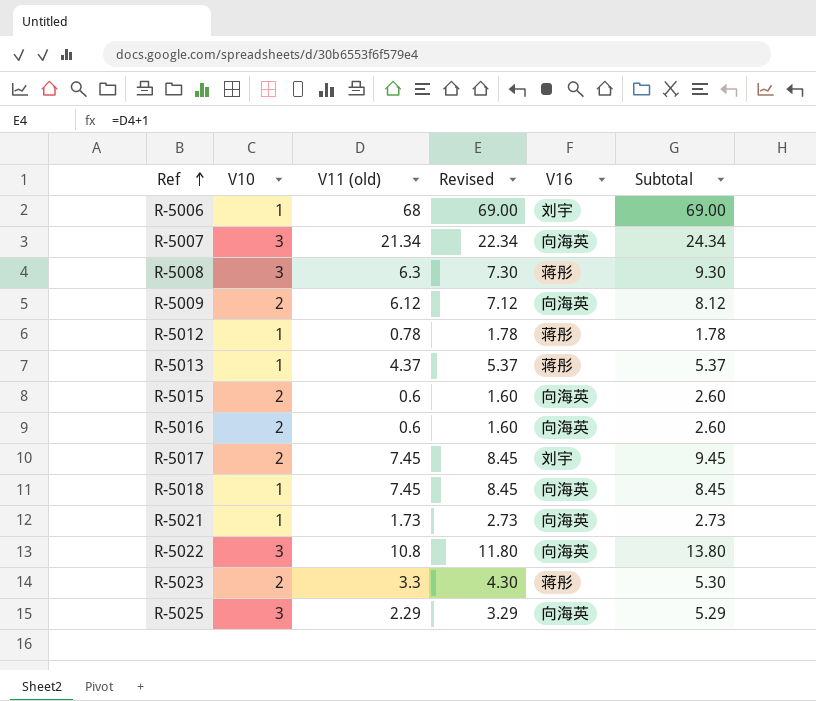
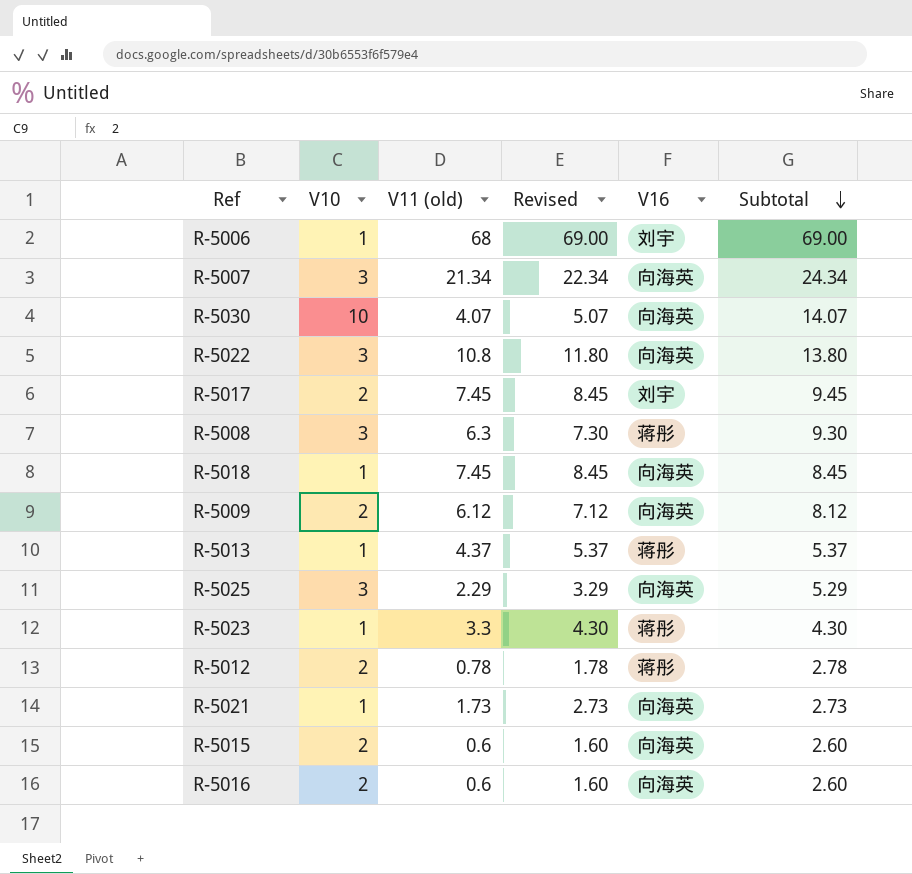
row order: Ref ascending -> Subtotal descending
row R-5030: none -> 10 | 4.07 | 5.07 | 向海英 | 14.07
R-5023 | V10: 2 -> 1
R-5023 | Subtotal: 5.30 -> 4.30
R-5012 | V10: 1 -> 2
R-5012 | Subtotal: 1.78 -> 2.78

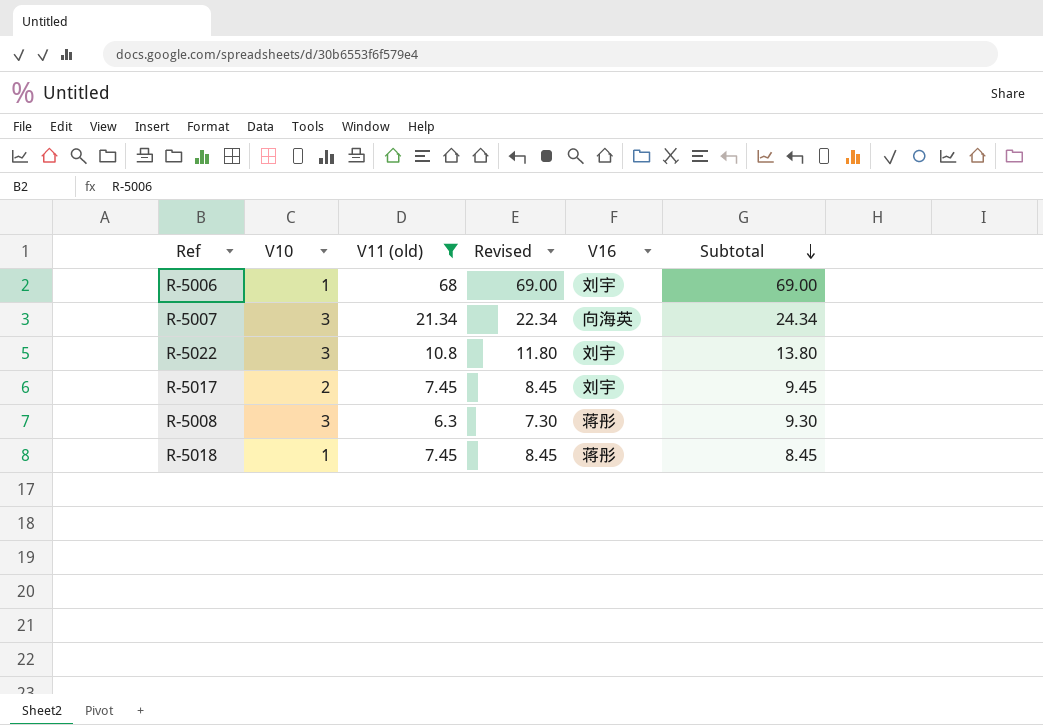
filter: none -> V11 (old) >= 6.3
R-5022 | V16: 向海英 -> 刘宇
R-5018 | V16: 向海英 -> 蒋彤

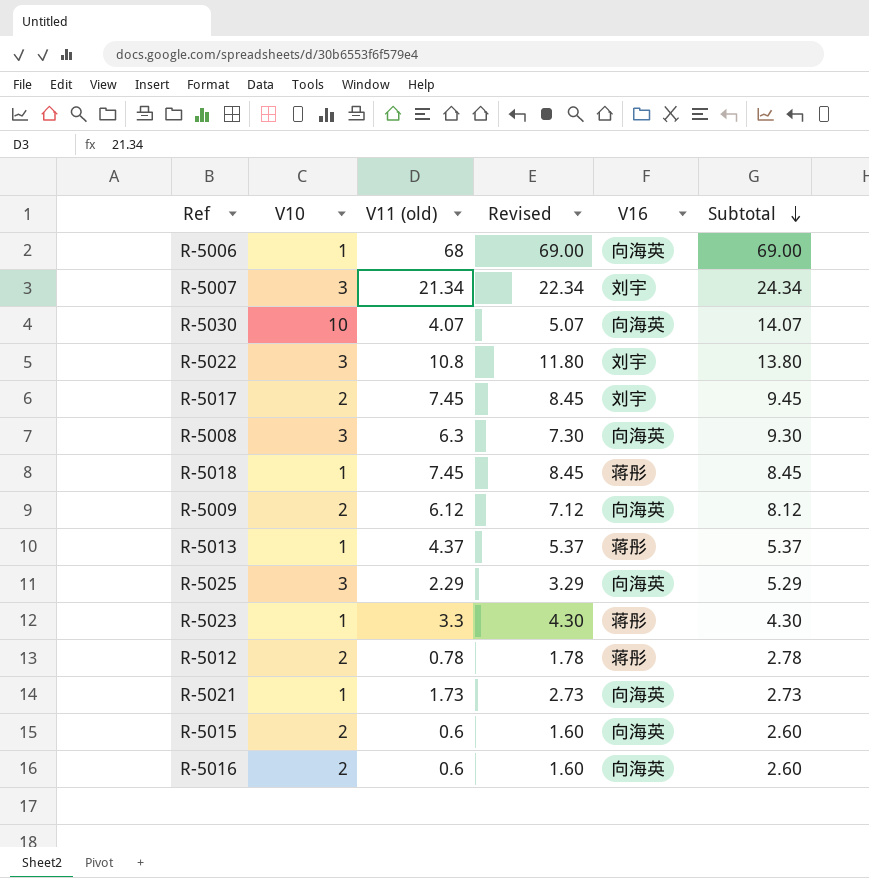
filter: V11 (old) >= 6.3 -> none
R-5006 | V16: 刘宇 -> 向海英
R-5007 | V16: 向海英 -> 刘宇
R-5008 | V16: 蒋彤 -> 向海英

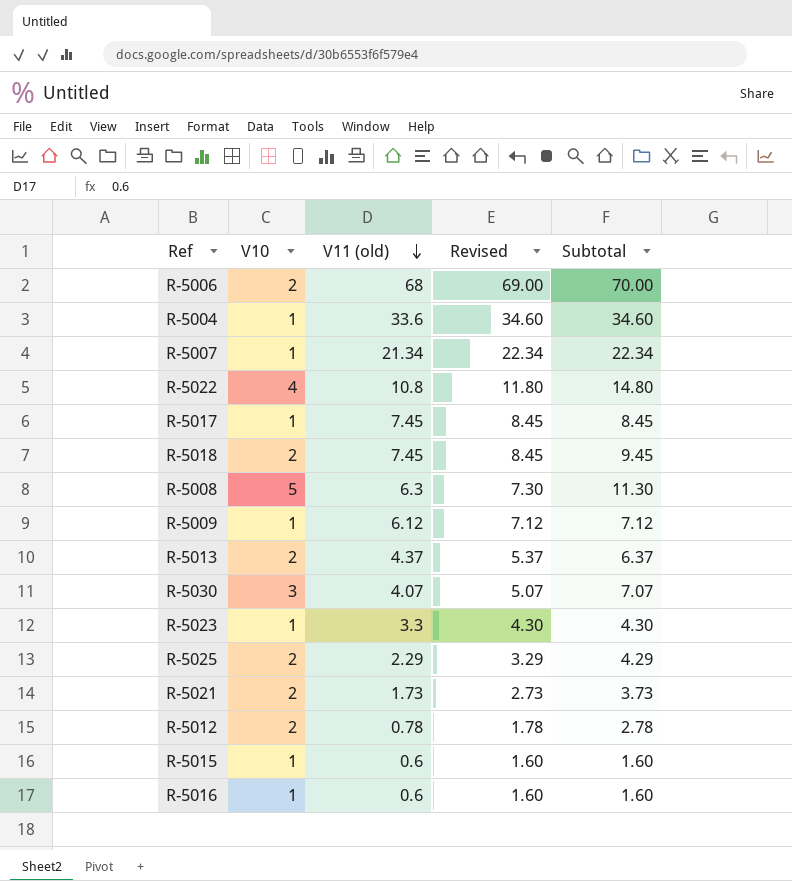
row order: Subtotal descending -> V11 (old) descending
column V16 | position: 5 -> none
R-5006 | V10: 1 -> 2
R-5006 | Subtotal: 69.00 -> 70.00
row R-5004: none -> 1 | 33.6 | 34.60 | 34.60
R-5007 | V10: 3 -> 1
R-5007 | Subtotal: 24.34 -> 22.34
R-5022 | V10: 3 -> 4
R-5022 | Subtotal: 13.80 -> 14.80
R-5017 | V10: 2 -> 1
R-5017 | Subtotal: 9.45 -> 8.45
R-5018 | V10: 1 -> 2
R-5018 | Subtotal: 8.45 -> 9.45
R-5008 | V10: 3 -> 5
R-5008 | Subtotal: 9.30 -> 11.30
R-5009 | V10: 2 -> 1
R-5009 | Subtotal: 8.12 -> 7.12
R-5013 | V10: 1 -> 2
R-5013 | Subtotal: 5.37 -> 6.37
R-5030 | V10: 10 -> 3
R-5030 | Subtotal: 14.07 -> 7.07
R-5025 | V10: 3 -> 2
R-5025 | Subtotal: 5.29 -> 4.29
R-5021 | V10: 1 -> 2
R-5021 | Subtotal: 2.73 -> 3.73
R-5015 | V10: 2 -> 1
R-5015 | Subtotal: 2.60 -> 1.60
R-5016 | V10: 2 -> 1
R-5016 | Subtotal: 2.60 -> 1.60

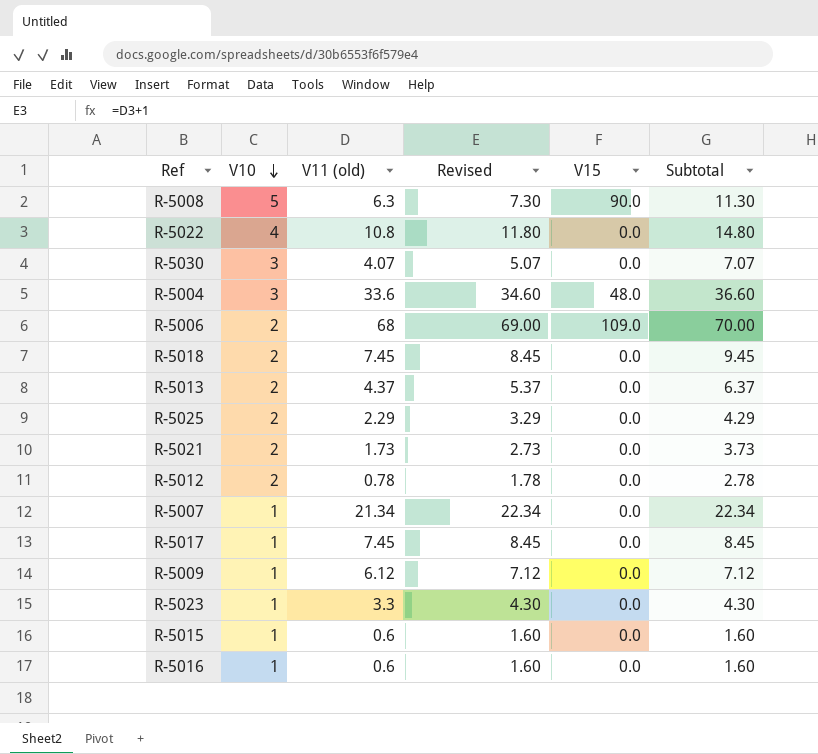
row order: V11 (old) descending -> V10 descending
column V15 | position: none -> 5
R-5004 | V10: 1 -> 3
R-5004 | Subtotal: 34.60 -> 36.60

